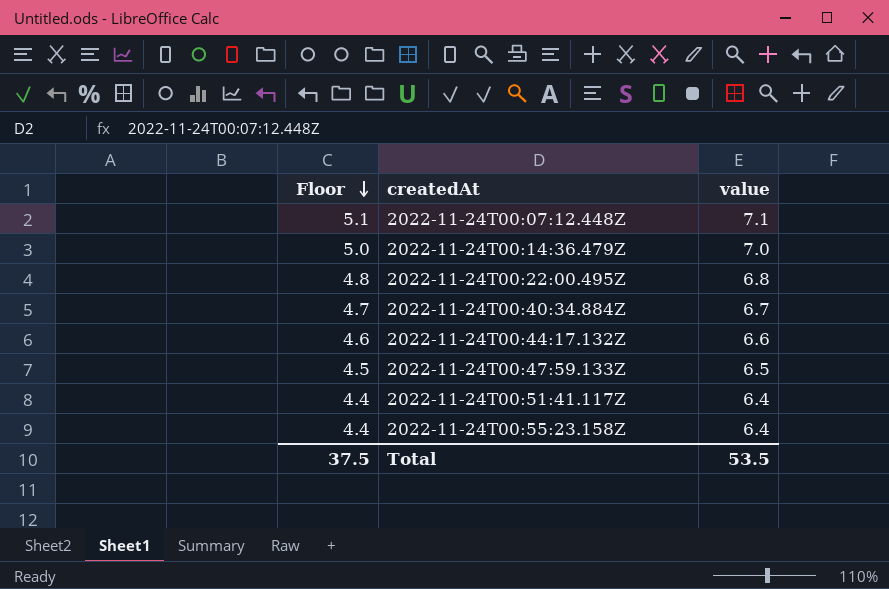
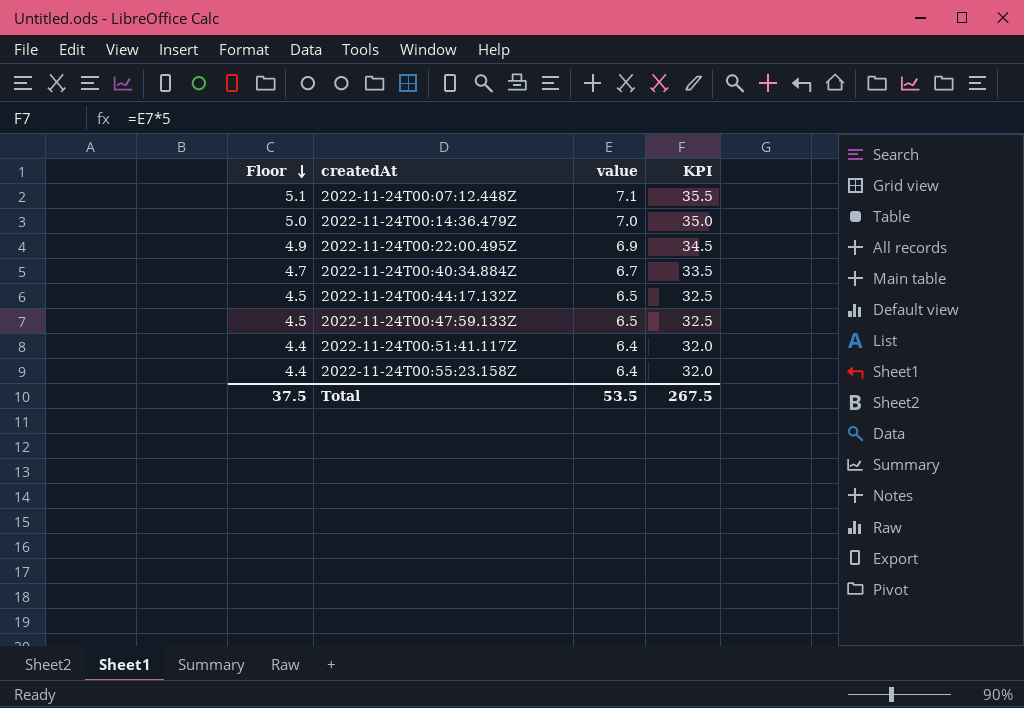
column KPI | formula: none -> [value] * 5
2022-11-24T00:22:00.495Z | Floor: 4.8 -> 4.9
2022-11-24T00:22:00.495Z | value: 6.8 -> 6.9
2022-11-24T00:44:17.132Z | Floor: 4.6 -> 4.5
2022-11-24T00:44:17.132Z | value: 6.6 -> 6.5

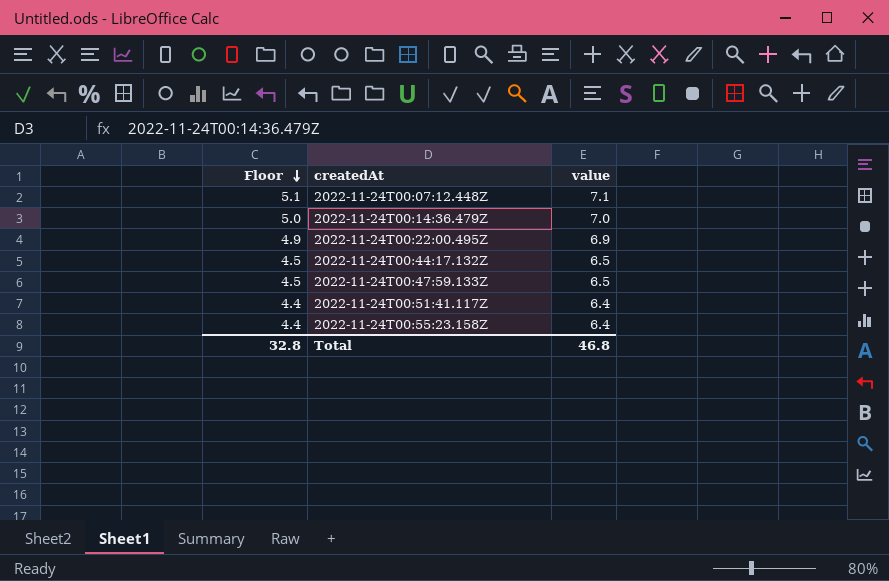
column KPI | formula: [value] * 5 -> none
row 2022-11-24T00:40:34.884Z: 4.7 | 6.7 | 33.5 -> none
Total | Floor: 37.5 -> 32.8
Total | value: 53.5 -> 46.8

